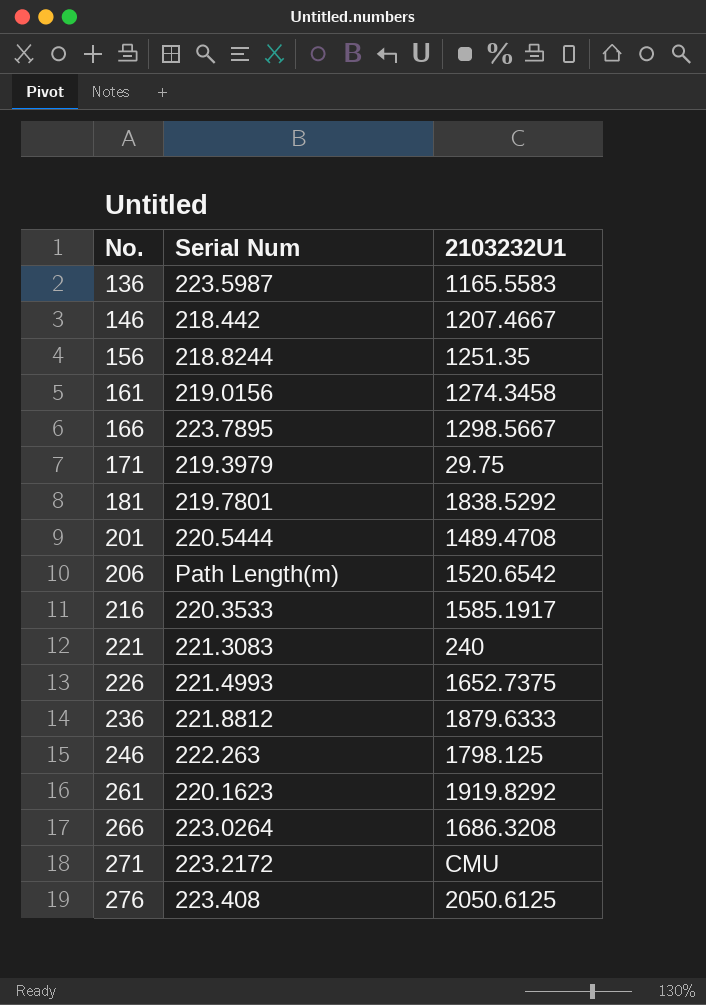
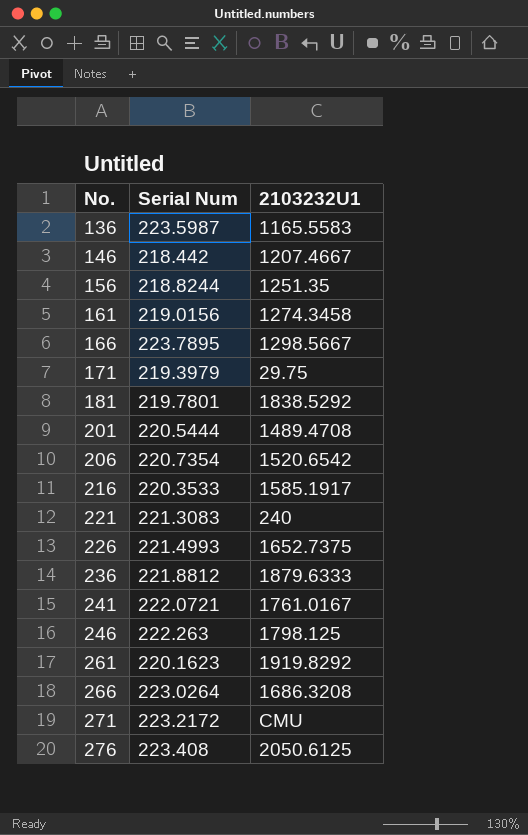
206 | Serial Num: Path Length(m) -> 220.7354
row 241: none -> 222.0721 | 1761.0167

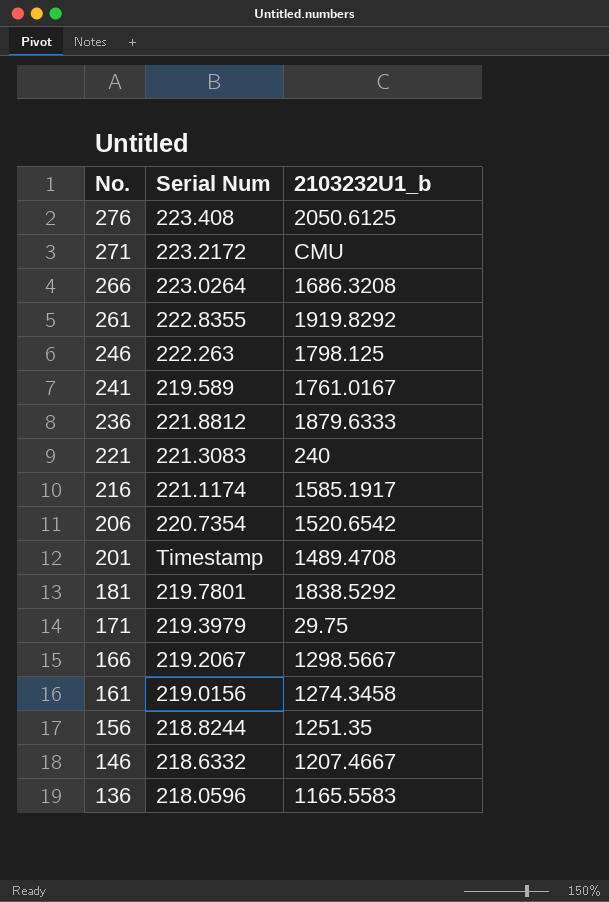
row order: No. ascending -> No. descending
column name: 2103232U1 -> 2103232U1_b
row 226: 221.4993 | 1652.7375 -> none
261 | Serial Num: 220.1623 -> 222.8355
241 | Serial Num: 222.0721 -> 219.589
216 | Serial Num: 220.3533 -> 221.1174
201 | Serial Num: 220.5444 -> Timestamp
166 | Serial Num: 223.7895 -> 219.2067
146 | Serial Num: 218.442 -> 218.6332
136 | Serial Num: 223.5987 -> 218.0596

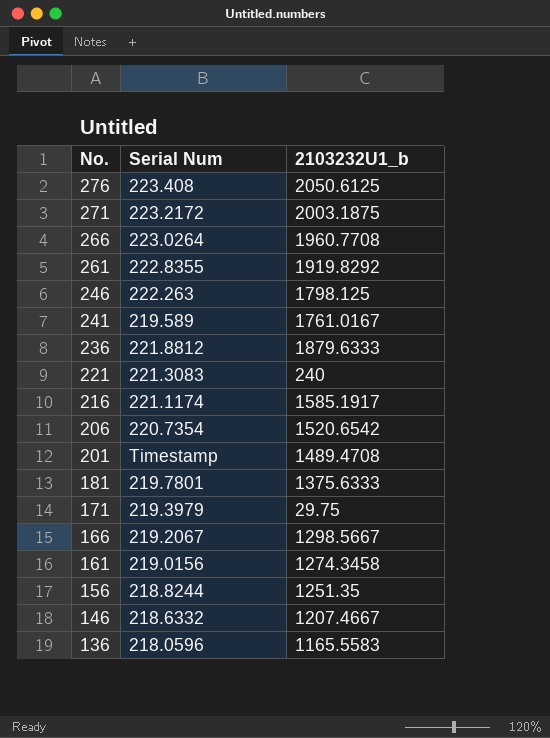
271 | 2103232U1_b: CMU -> 2003.1875
266 | 2103232U1_b: 1686.3208 -> 1960.7708
181 | 2103232U1_b: 1838.5292 -> 1375.6333

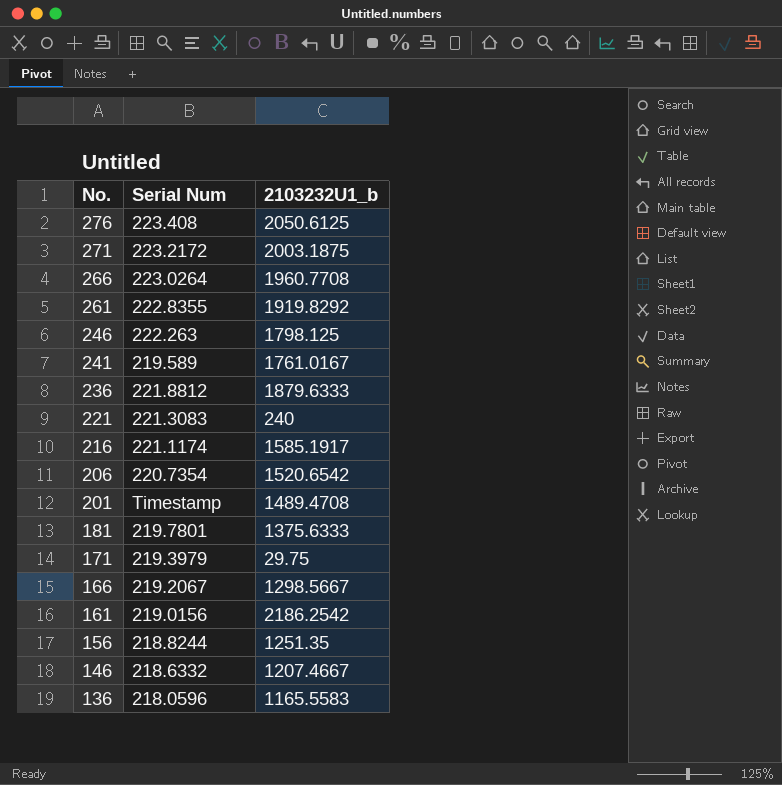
161 | 2103232U1_b: 1274.3458 -> 2186.2542

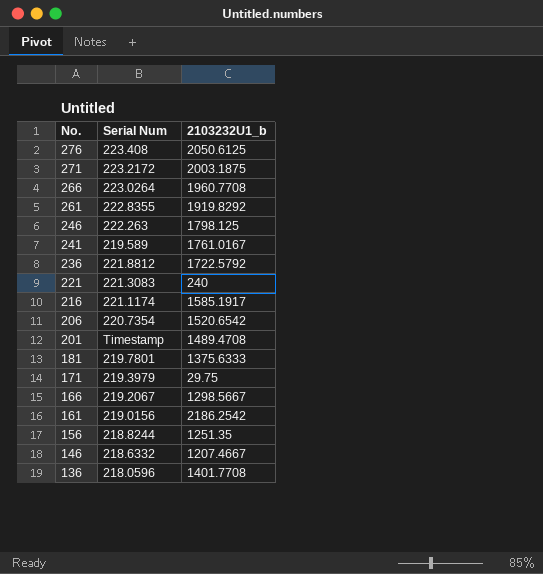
236 | 2103232U1_b: 1879.6333 -> 1722.5792
136 | 2103232U1_b: 1165.5583 -> 1401.7708

